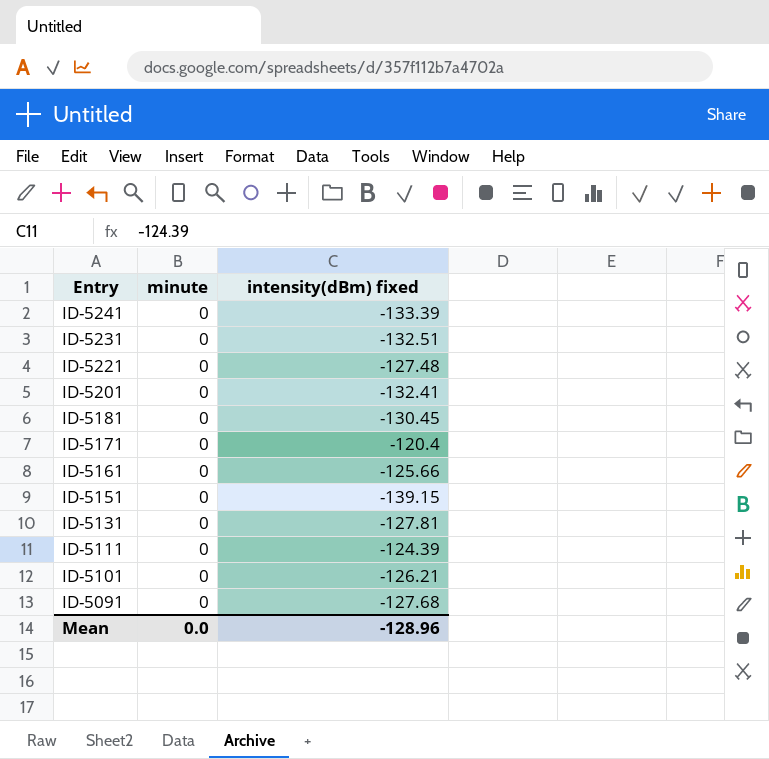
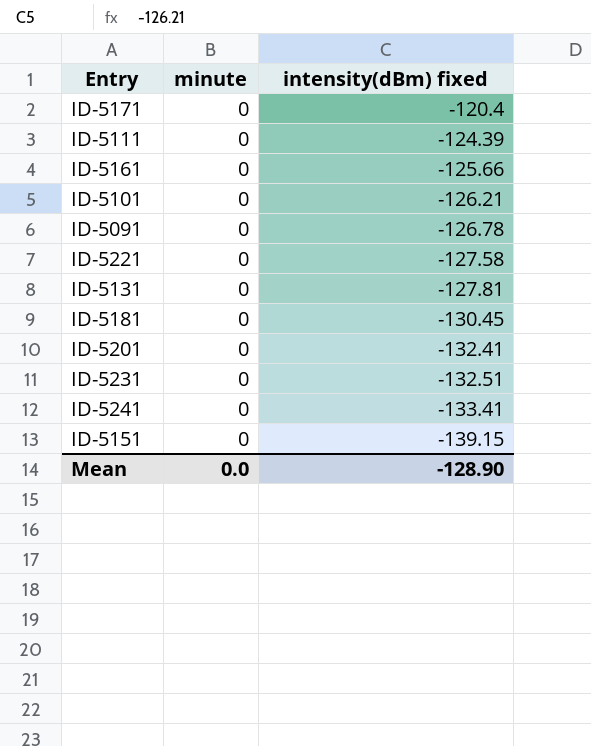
row order: Entry descending -> intensity(dBm) fixed descending
ID-5091 | intensity(dBm) fixed: -127.68 -> -126.78
ID-5221 | intensity(dBm) fixed: -127.48 -> -127.58
ID-5241 | intensity(dBm) fixed: -133.39 -> -133.41
Mean | intensity(dBm) fixed: -128.96 -> -128.90

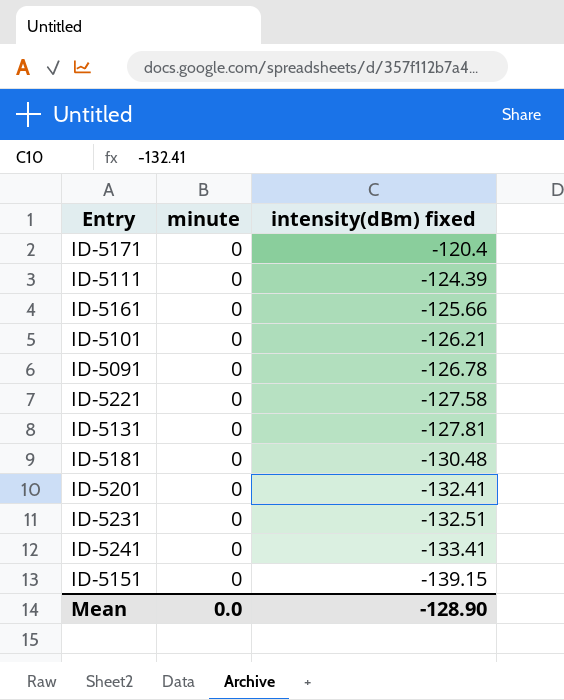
ID-5181 | intensity(dBm) fixed: -130.45 -> -130.48

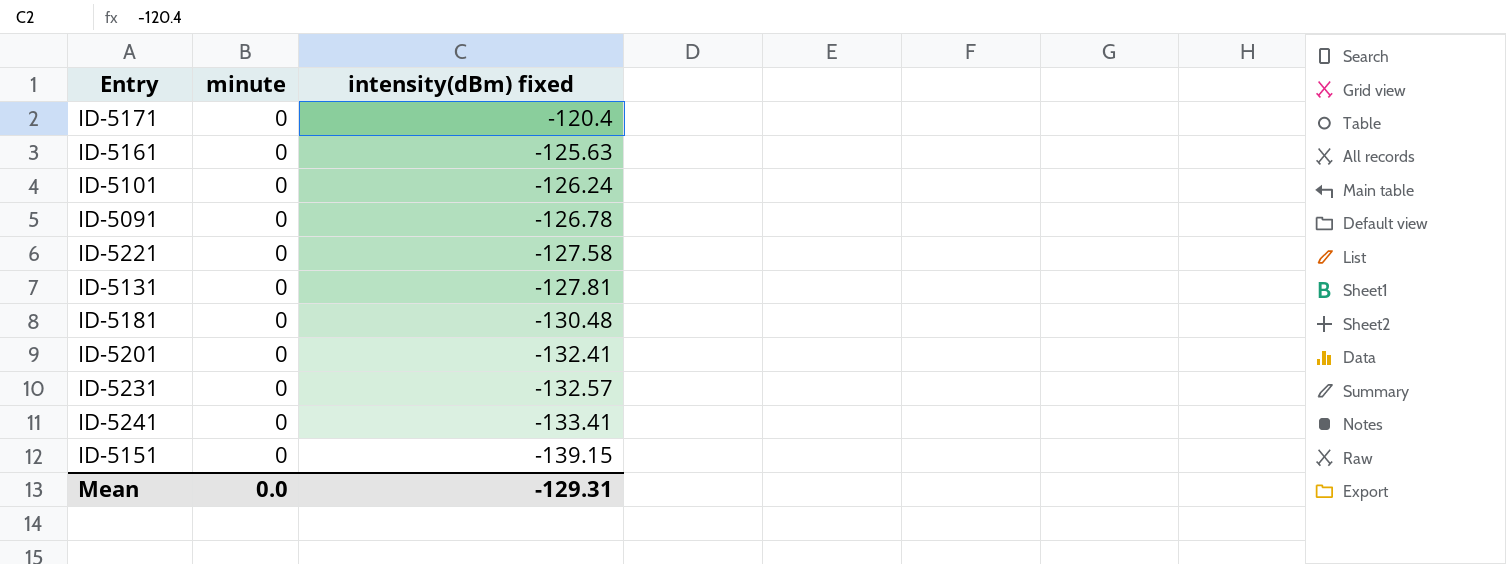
row ID-5111: 0 | -124.39 -> none
ID-5161 | intensity(dBm) fixed: -125.66 -> -125.63
ID-5101 | intensity(dBm) fixed: -126.21 -> -126.24
ID-5231 | intensity(dBm) fixed: -132.51 -> -132.57
Mean | intensity(dBm) fixed: -128.90 -> -129.31

